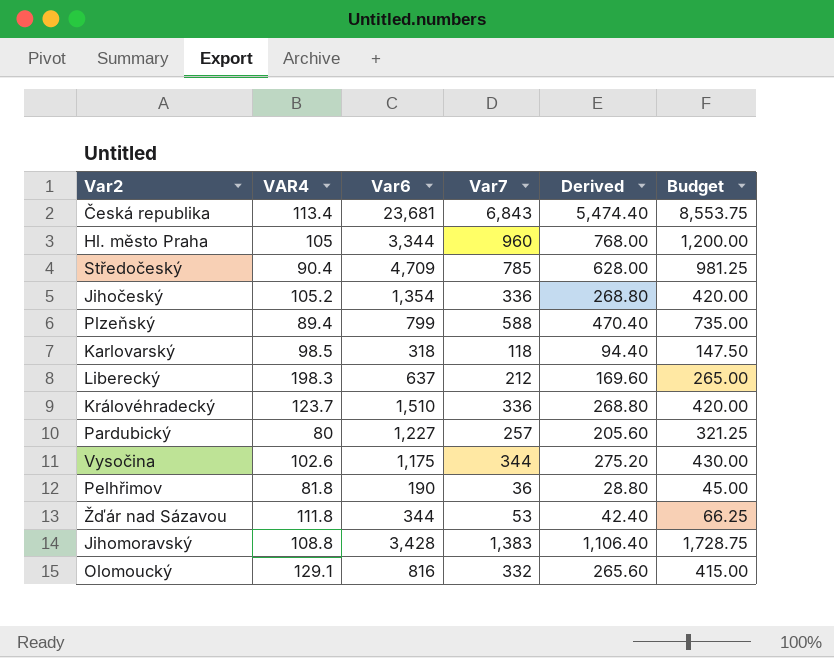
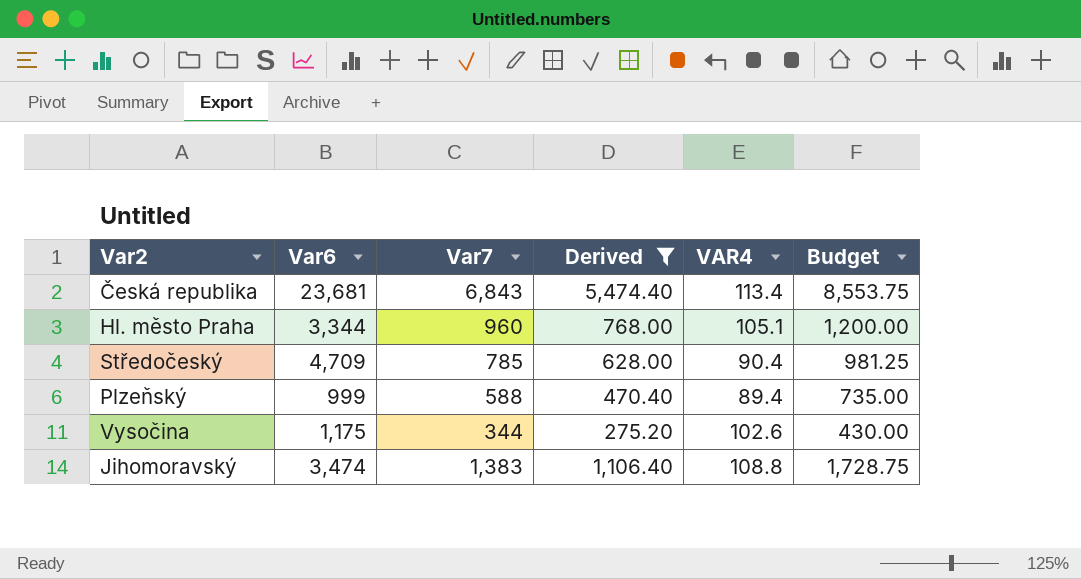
filter: none -> Derived >= 275.20
column VAR4 | position: 2 -> 5
Hl. město Praha | VAR4: 105 -> 105.1
Plzeňský | Var6: 799 -> 999
Jihomoravský | Var6: 3,428 -> 3,474

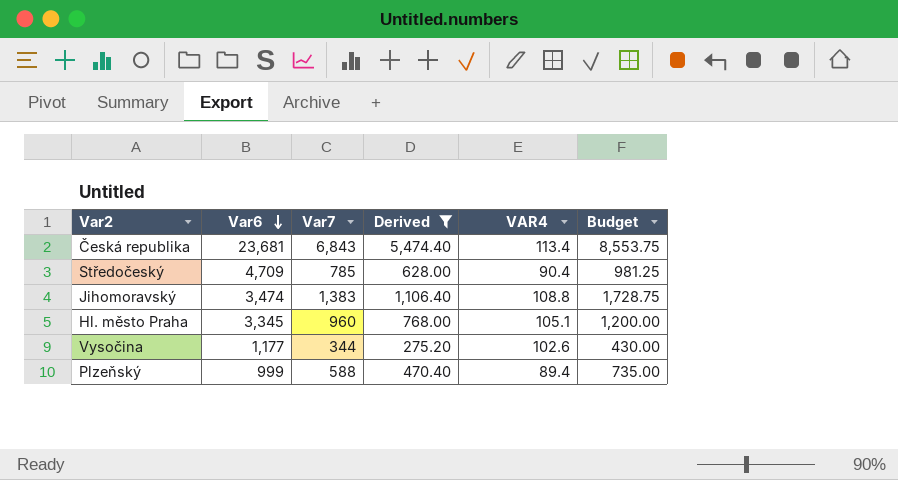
row order: none -> Var6 descending
Hl. město Praha | Var6: 3,344 -> 3,345
Vysočina | Var6: 1,175 -> 1,177

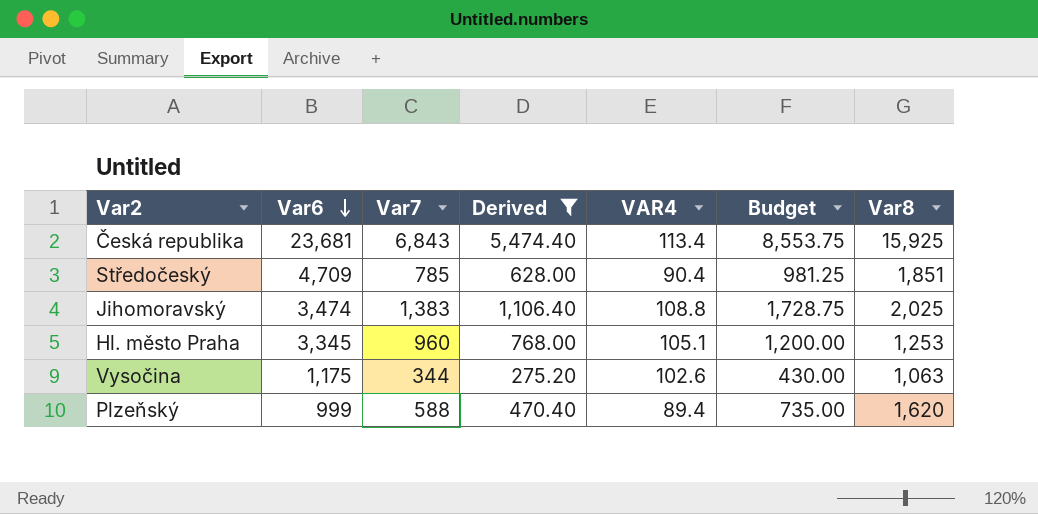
column Var8 | position: none -> 7
Vysočina | Var6: 1,177 -> 1,175

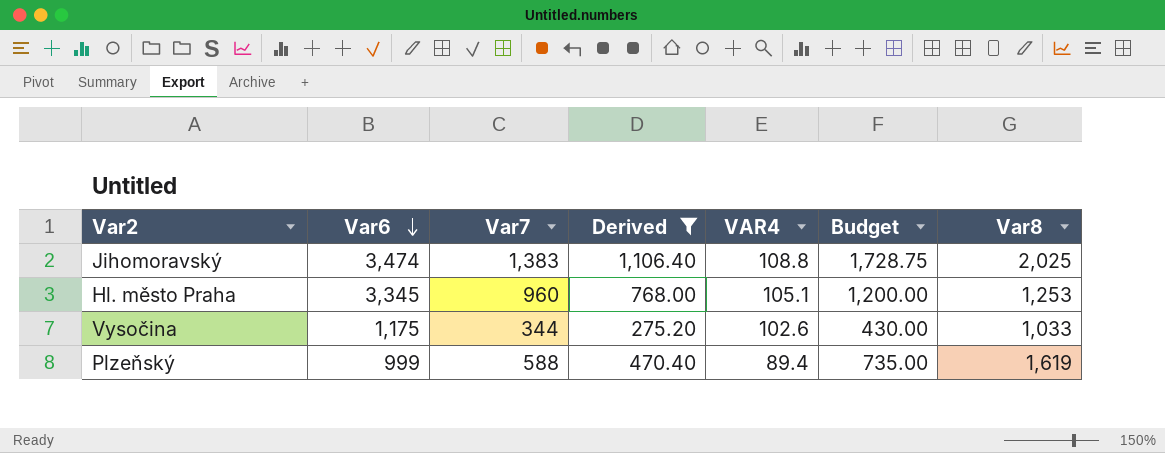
row Česká republika: 23,681 | 6,843 | 5,474.40 | 113.4 | 8,553.75 | 15,925 -> none
row Středočeský: 4,709 | 785 | 628.00 | 90.4 | 981.25 | 1,851 -> none
Vysočina | Var8: 1,063 -> 1,033
Plzeňský | Var8: 1,620 -> 1,619

